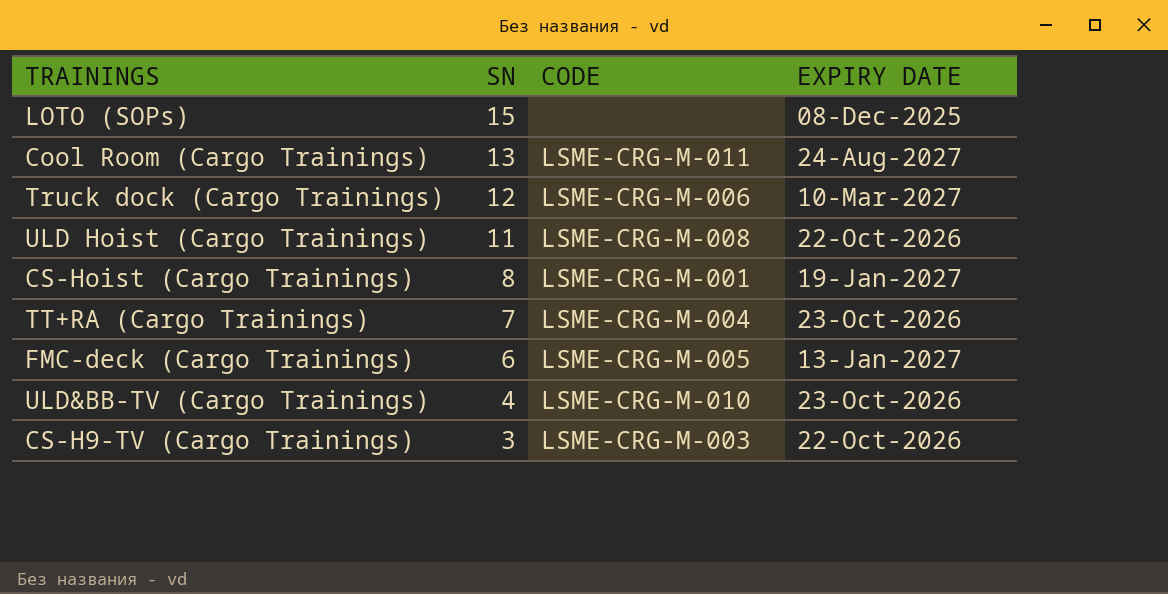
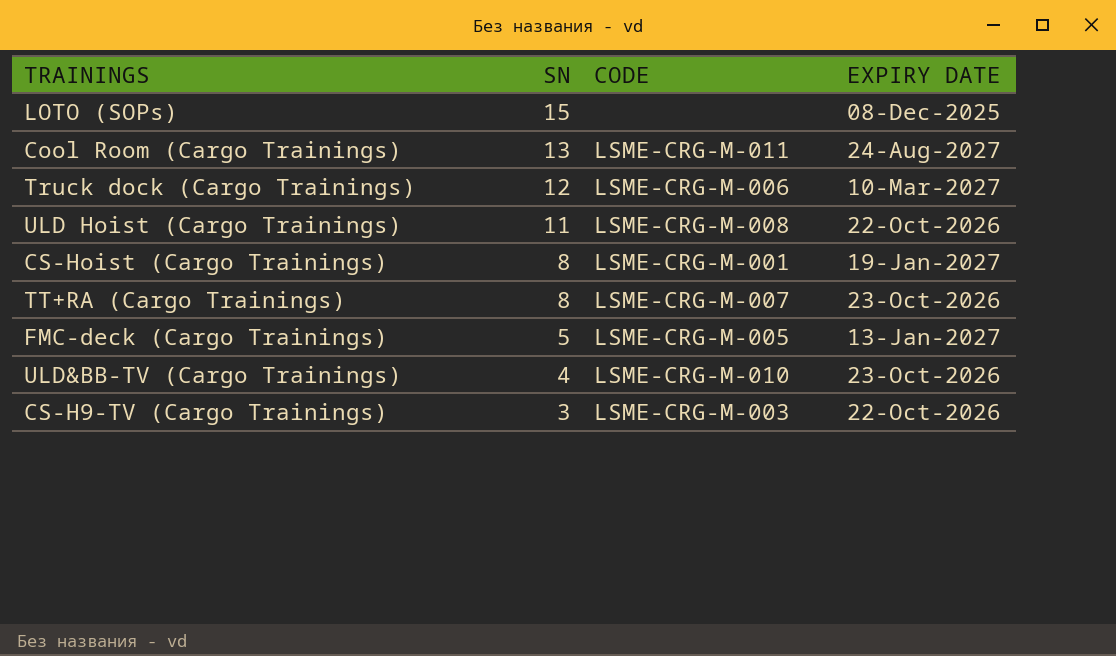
TT+RA (Cargo Trainings) | SN: 7 -> 8
TT+RA (Cargo Trainings) | CODE: LSME-CRG-M-004 -> LSME-CRG-M-007
FMC-deck (Cargo Trainings) | SN: 6 -> 5

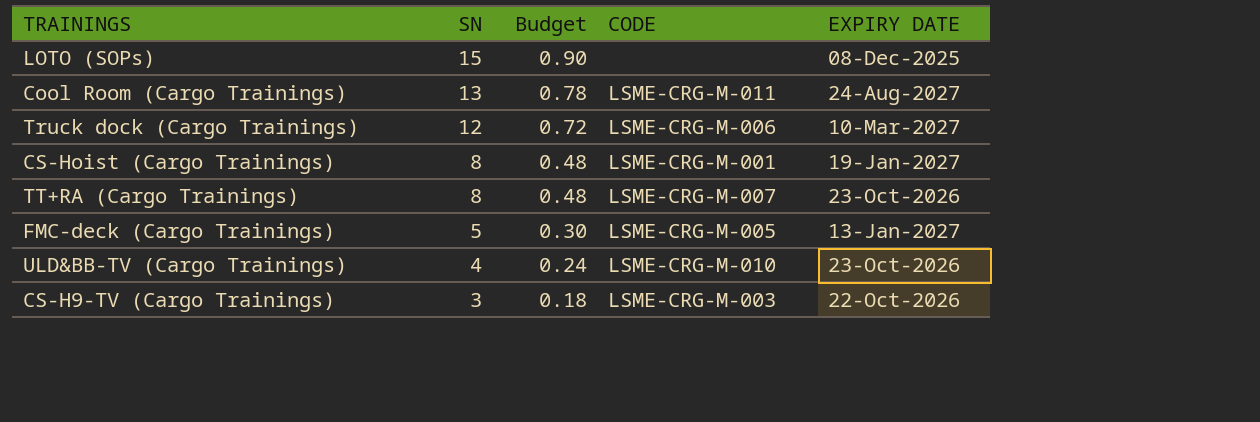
column Budget | formula: none -> [SN] * 0.06
row ULD Hoist (Cargo Trainings): 11 | LSME-CRG-M-008 | 22-Oct-2026 -> none

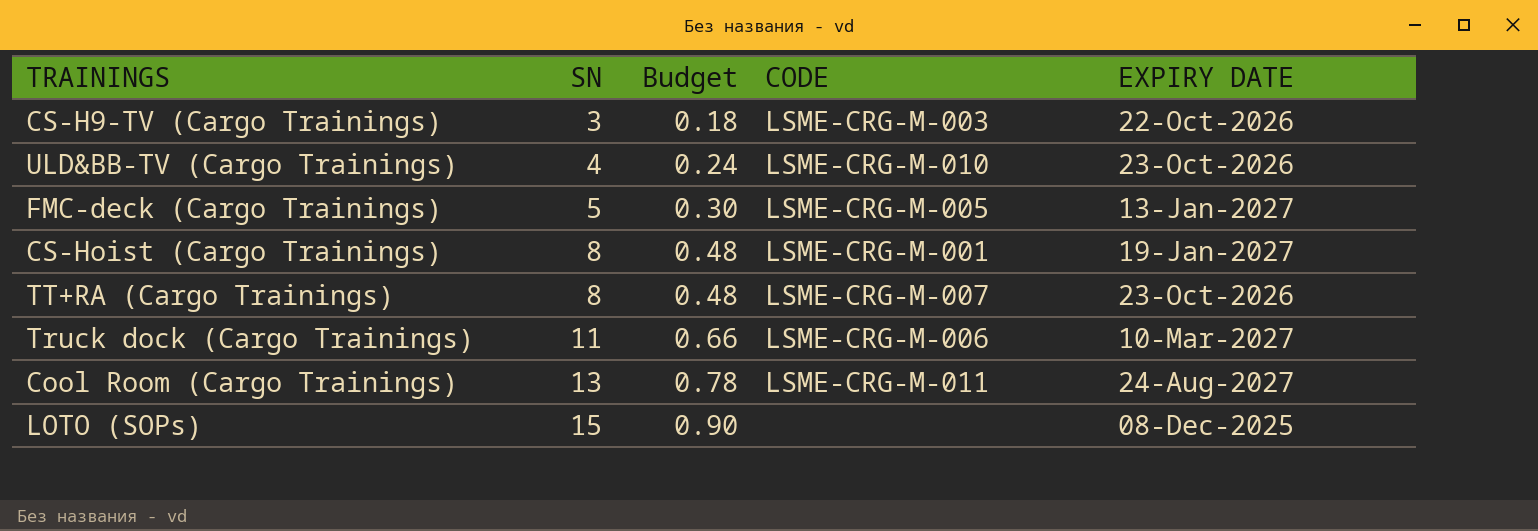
row order: SN descending -> SN ascending
Truck dock (Cargo Trainings) | SN: 12 -> 11
Truck dock (Cargo Trainings) | Budget: 0.72 -> 0.66

